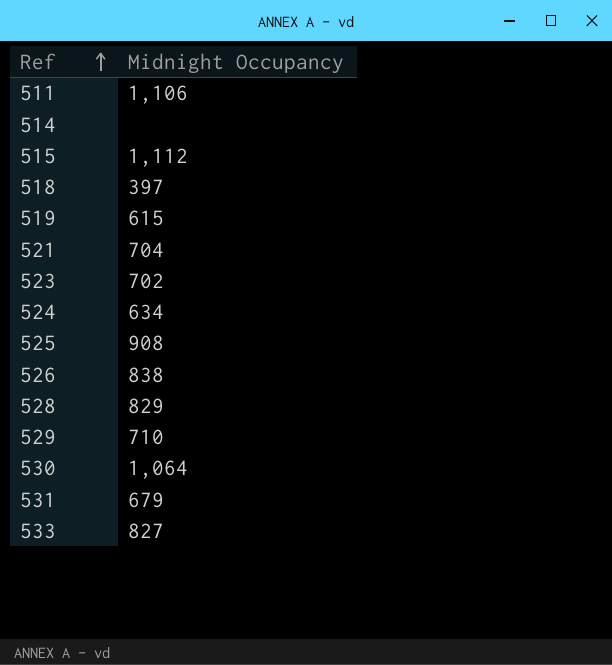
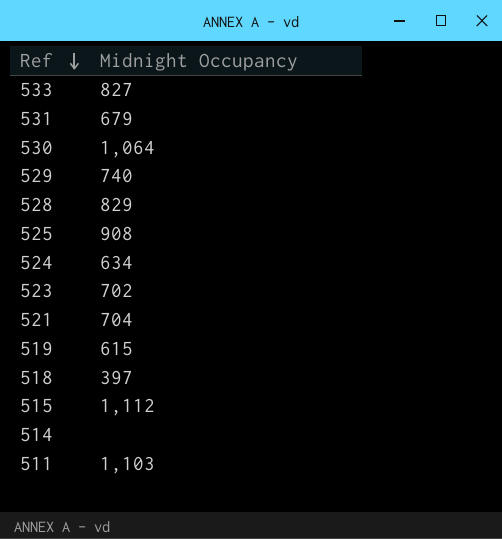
row order: Ref ascending -> Ref descending
row 526: 838 -> none
529 | Midnight Occupancy: 710 -> 740
511 | Midnight Occupancy: 1,106 -> 1,103

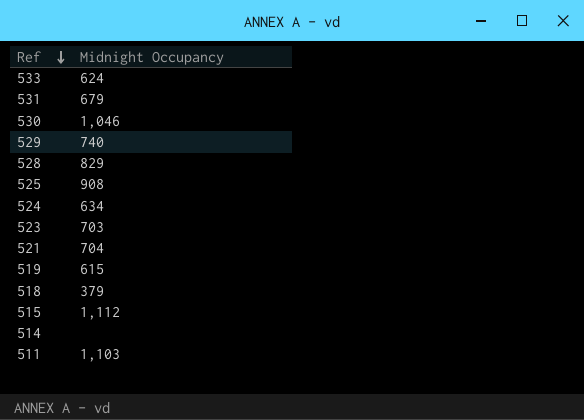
533 | Midnight Occupancy: 827 -> 624
530 | Midnight Occupancy: 1,064 -> 1,046
523 | Midnight Occupancy: 702 -> 703
518 | Midnight Occupancy: 397 -> 379

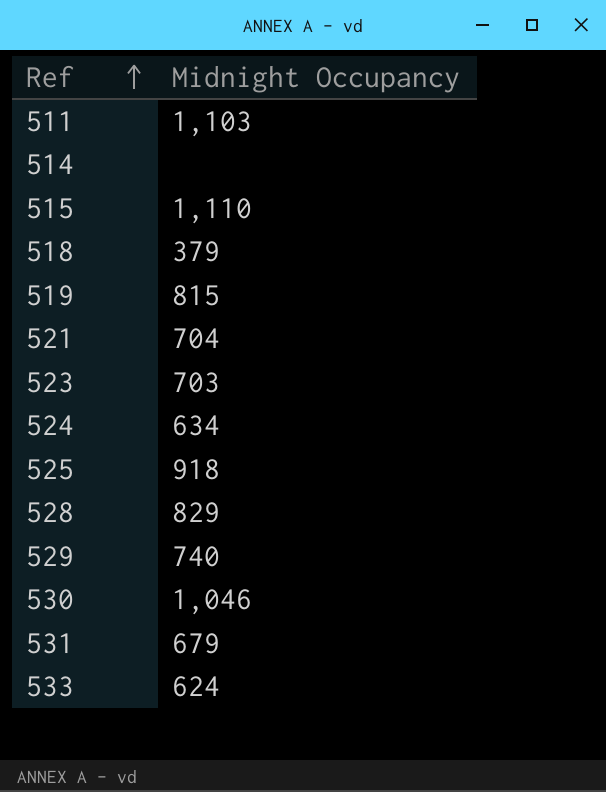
row order: Ref descending -> Ref ascending
515 | Midnight Occupancy: 1,112 -> 1,110
519 | Midnight Occupancy: 615 -> 815
525 | Midnight Occupancy: 908 -> 918

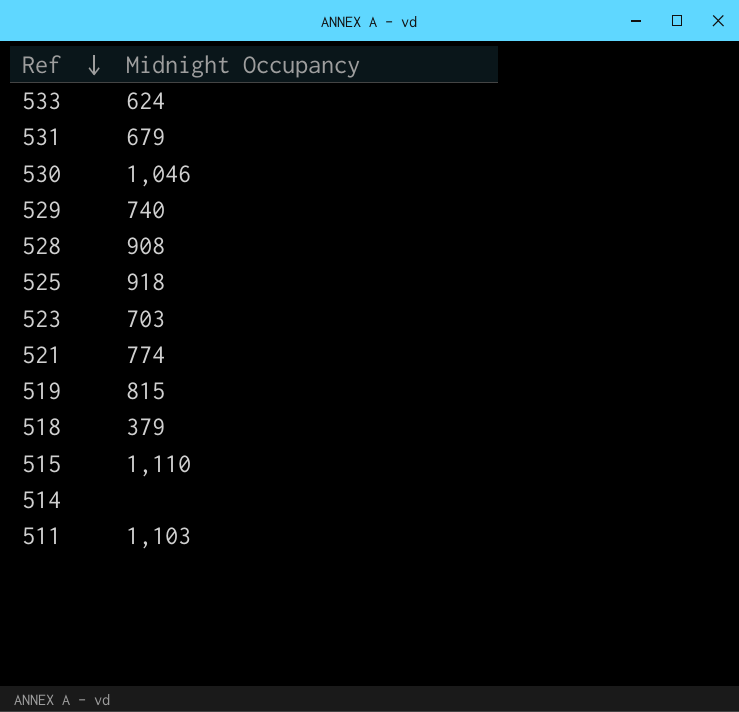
row order: Ref ascending -> Ref descending
row 524: 634 -> none
528 | Midnight Occupancy: 829 -> 908
521 | Midnight Occupancy: 704 -> 774

